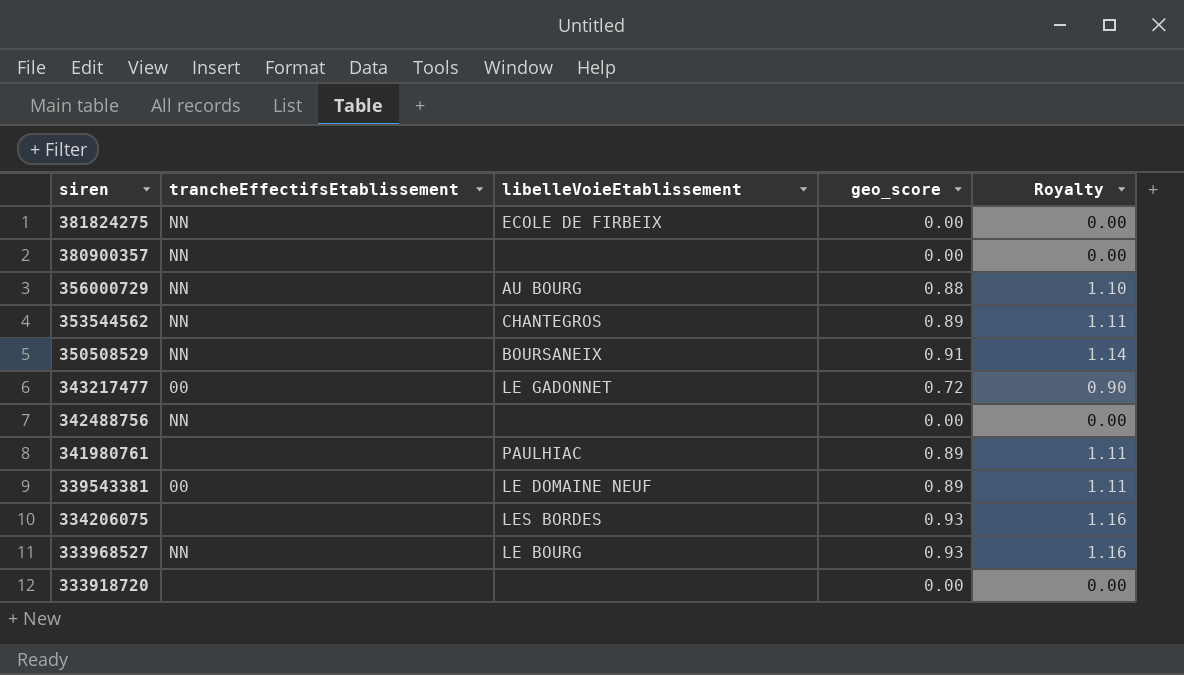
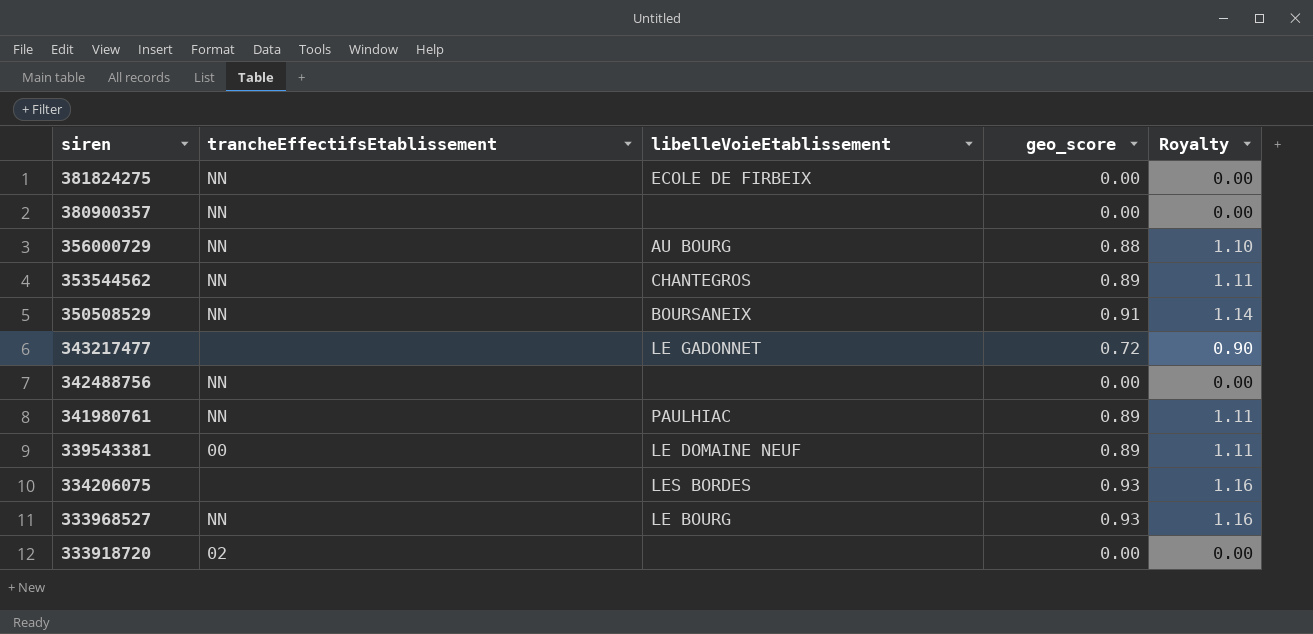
343217477 | trancheEffectifsEtablissement: 00 -> none
341980761 | trancheEffectifsEtablissement: none -> NN
333918720 | trancheEffectifsEtablissement: none -> 02

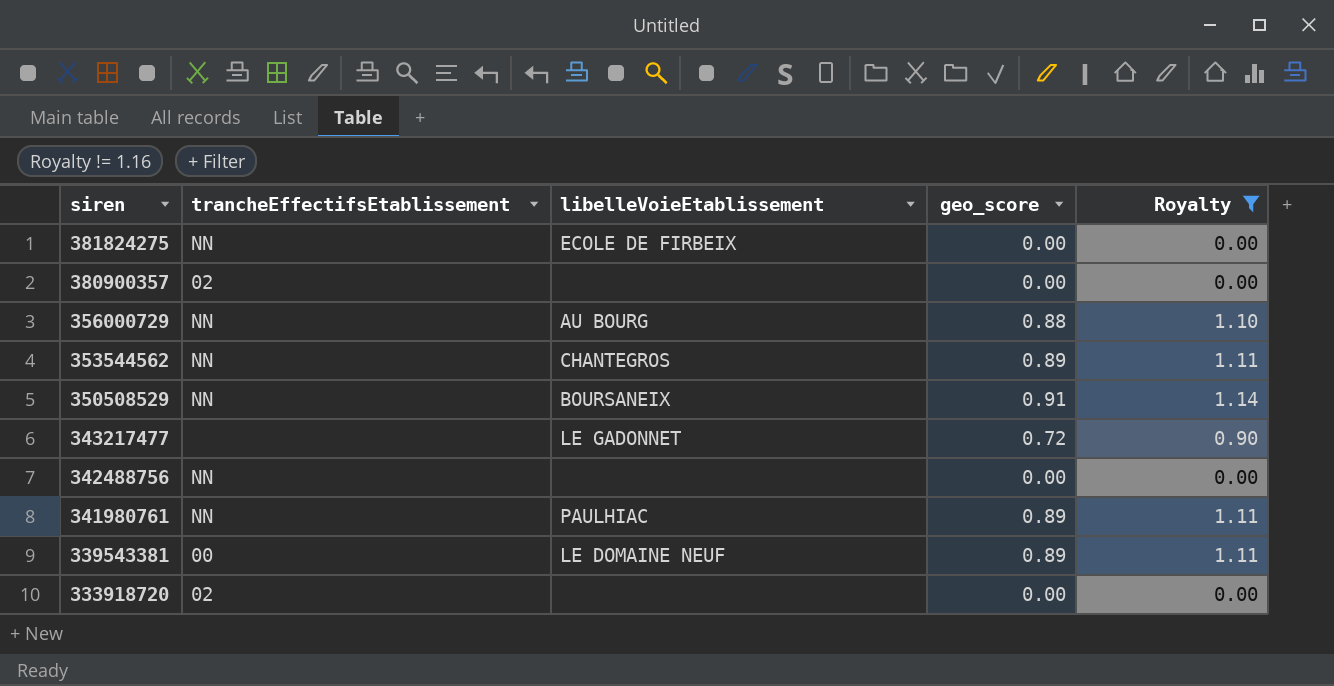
filter: none -> Royalty != 1.16
380900357 | trancheEffectifsEtablissement: NN -> 02

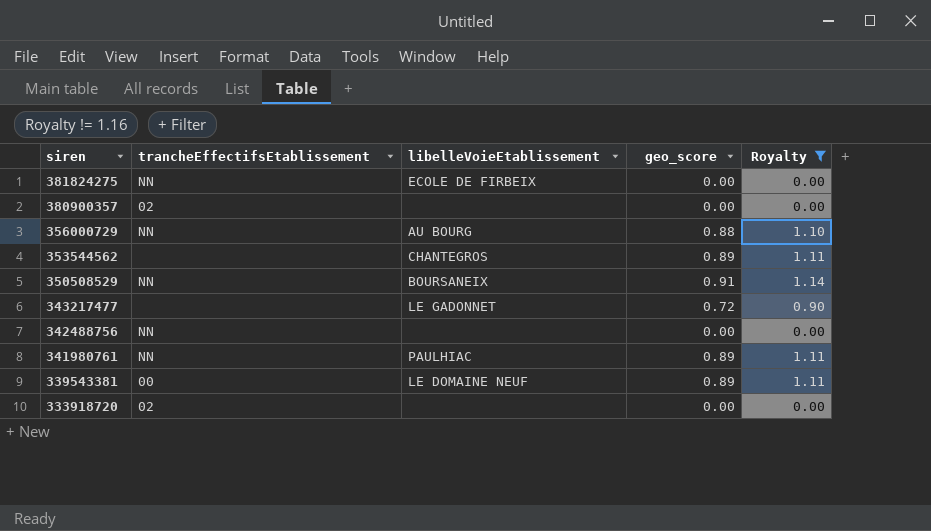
353544562 | trancheEffectifsEtablissement: NN -> none

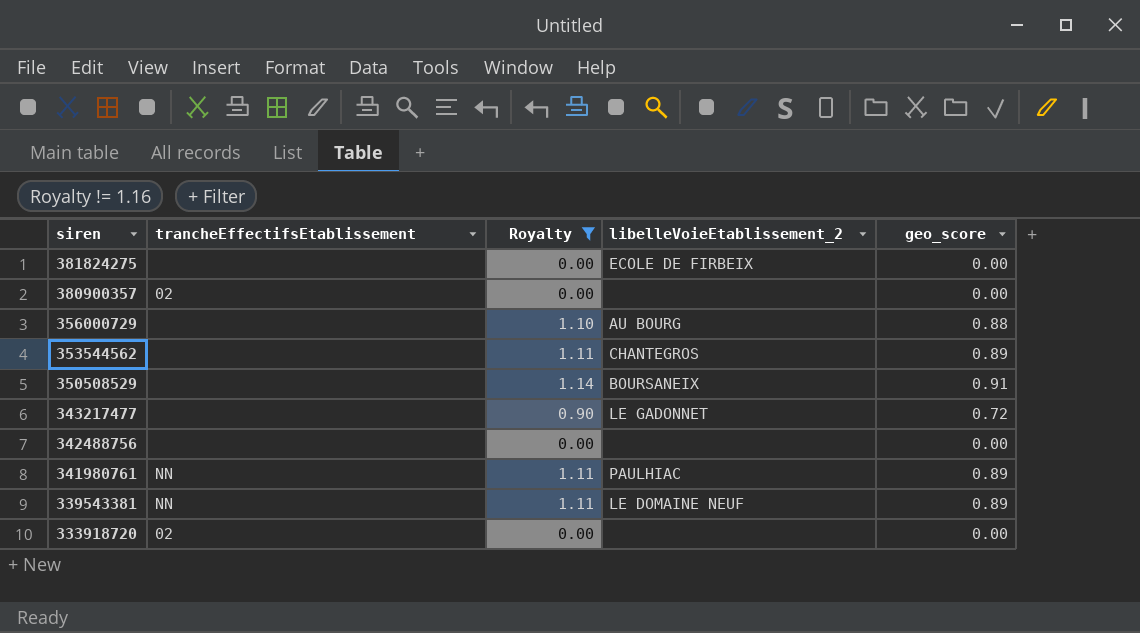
column Royalty | position: 5 -> 3
column name: libelleVoieEtablissement -> libelleVoieEtablissement_2
381824275 | trancheEffectifsEtablissement: NN -> none
356000729 | trancheEffectifsEtablissement: NN -> none
350508529 | trancheEffectifsEtablissement: NN -> none
342488756 | trancheEffectifsEtablissement: NN -> none
339543381 | trancheEffectifsEtablissement: 00 -> NN

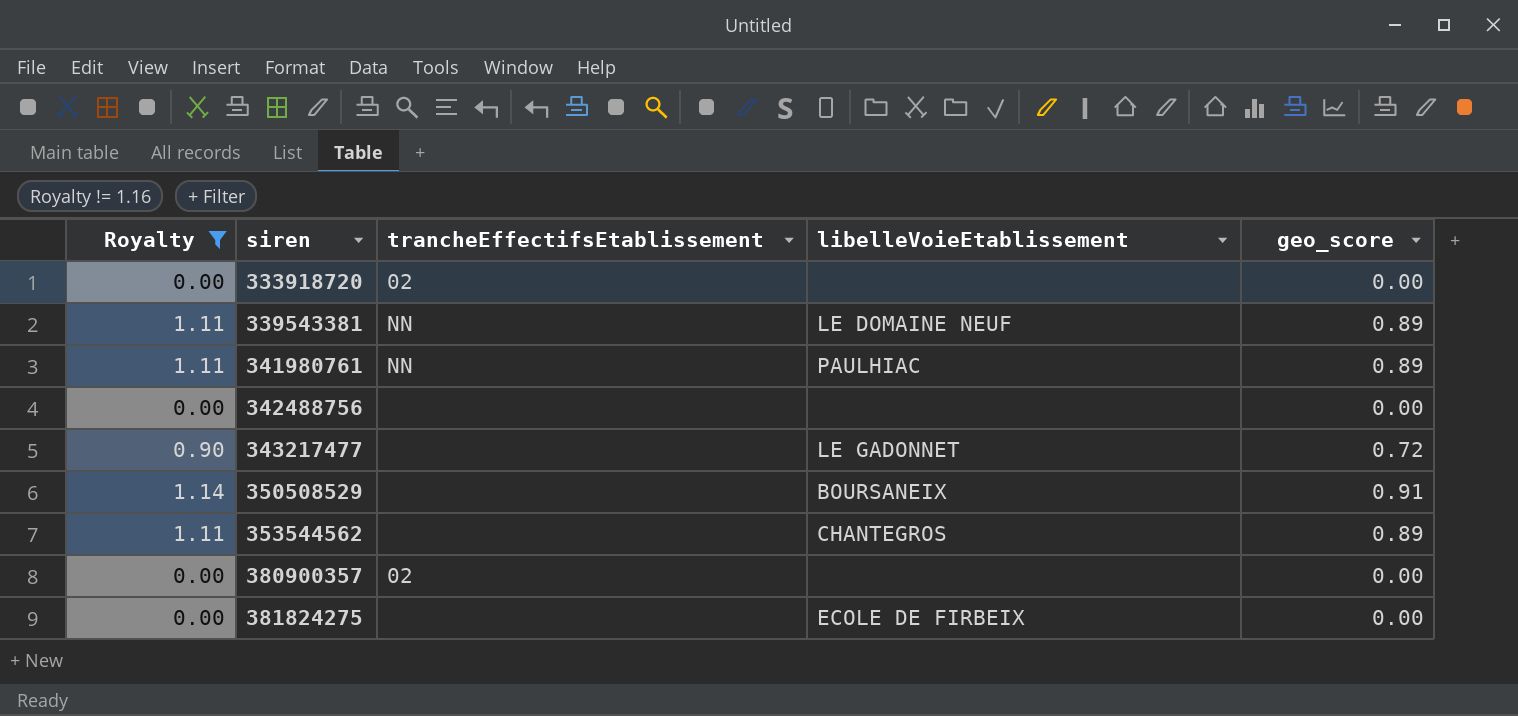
row order: siren descending -> siren ascending
column Royalty | position: 3 -> 1
column name: libelleVoieEtablissement_2 -> libelleVoieEtablissement
row 356000729: none | 1.10 | AU BOURG | 0.88 -> none

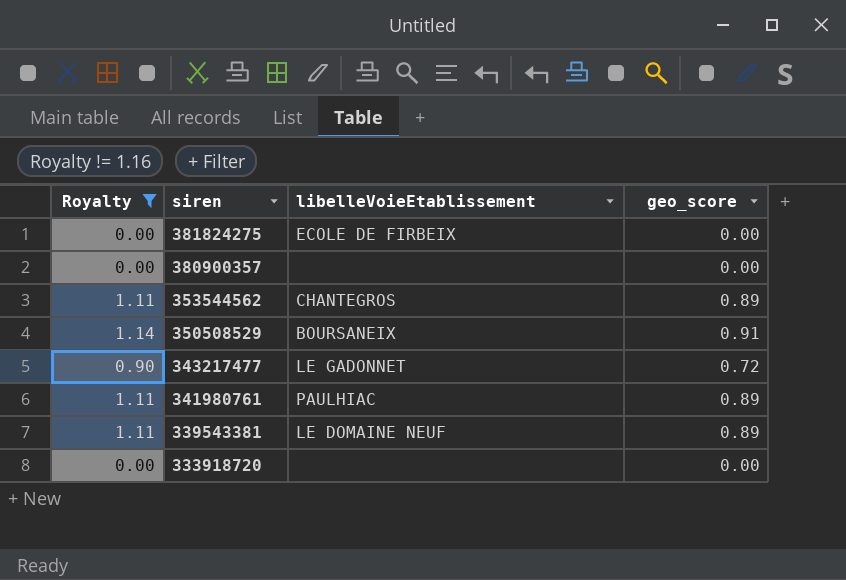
row order: siren ascending -> siren descending
column trancheEffectifsEtablissement | position: 3 -> none
row 342488756: 0.00 | none | none | 0.00 -> none

